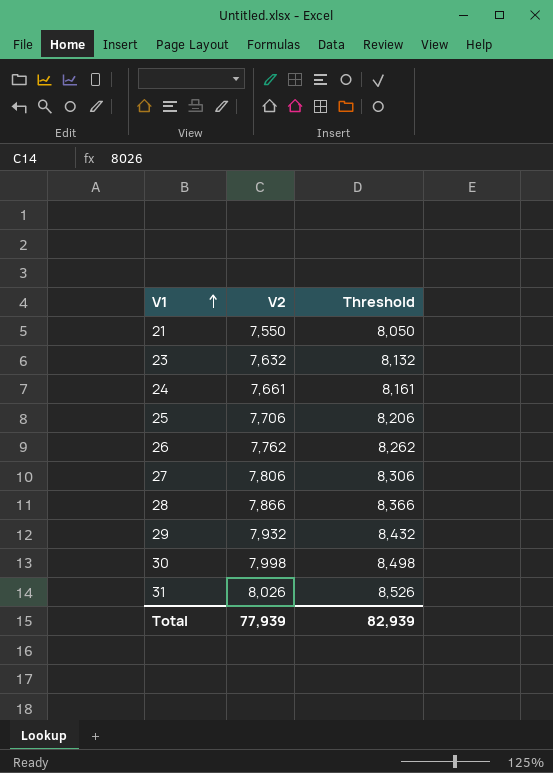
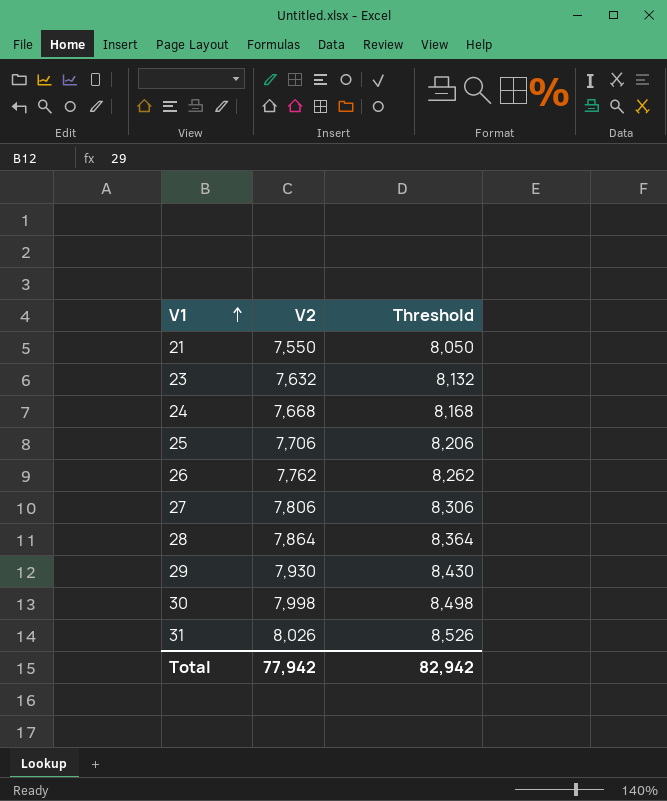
24 | V2: 7,661 -> 7,668
24 | Threshold: 8,161 -> 8,168
28 | V2: 7,866 -> 7,864
28 | Threshold: 8,366 -> 8,364
29 | V2: 7,932 -> 7,930
29 | Threshold: 8,432 -> 8,430
Total | V2: 77,939 -> 77,942
Total | Threshold: 82,939 -> 82,942

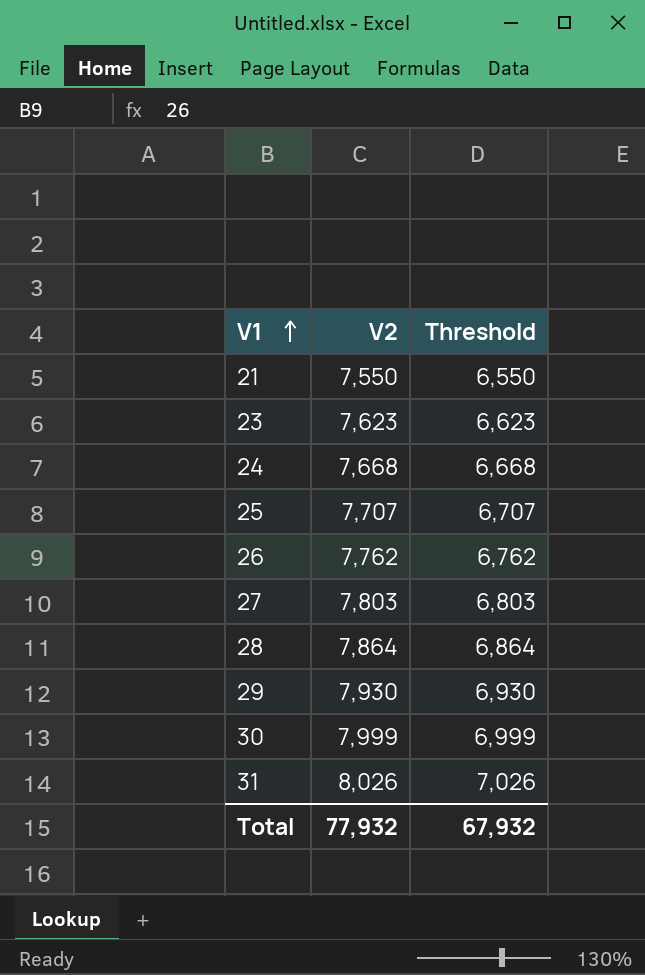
column Threshold | formula: [V2] + 500 -> [V2] - 1000
23 | V2: 7,632 -> 7,623
25 | V2: 7,706 -> 7,707
27 | V2: 7,806 -> 7,803
30 | V2: 7,998 -> 7,999
Total | V2: 77,942 -> 77,932
Total | Threshold: 82,942 -> 67,932

